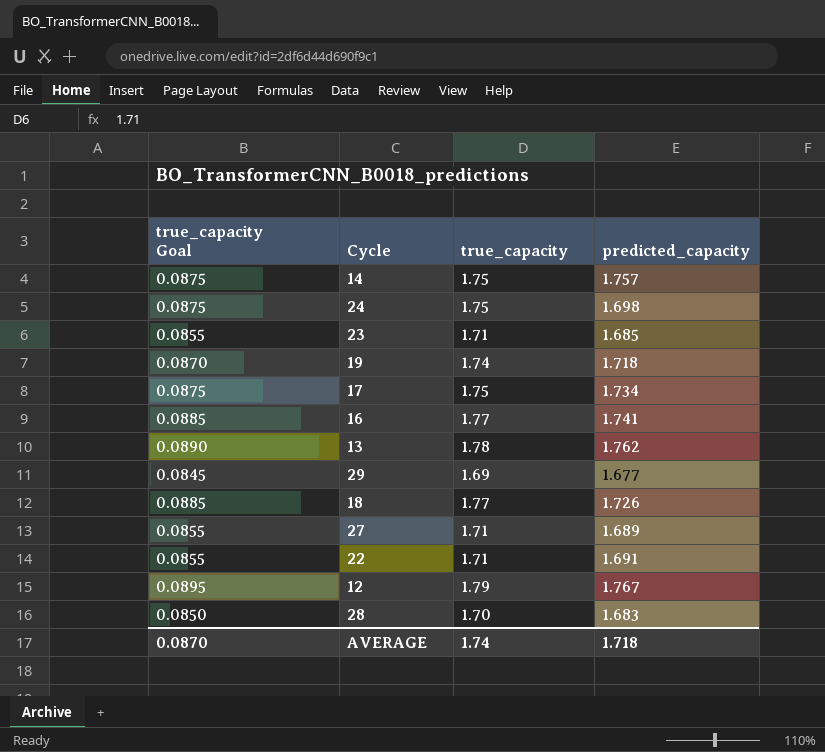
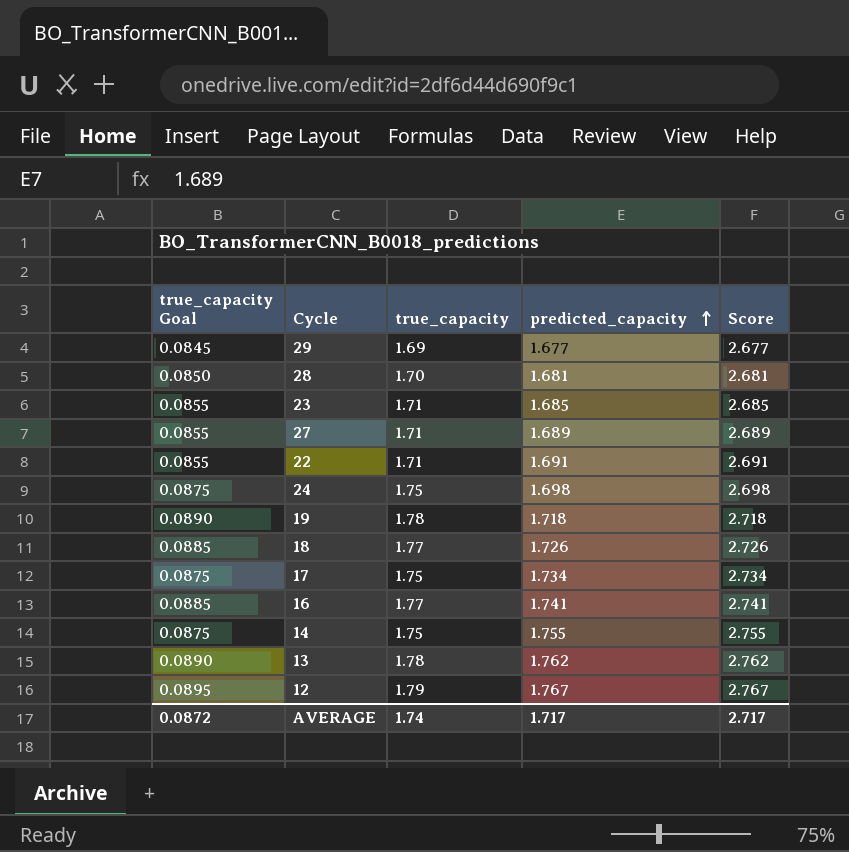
row order: none -> predicted_capacity ascending
column Score | formula: none -> [predicted_capacity] + 1
28 | predicted_capacity: 1.683 -> 1.681
19 | true_capacity Goal: 0.0870 -> 0.0890
19 | true_capacity: 1.74 -> 1.78
14 | predicted_capacity: 1.757 -> 1.755
AVERAGE | true_capacity Goal: 0.0870 -> 0.0872
AVERAGE | predicted_capacity: 1.718 -> 1.717

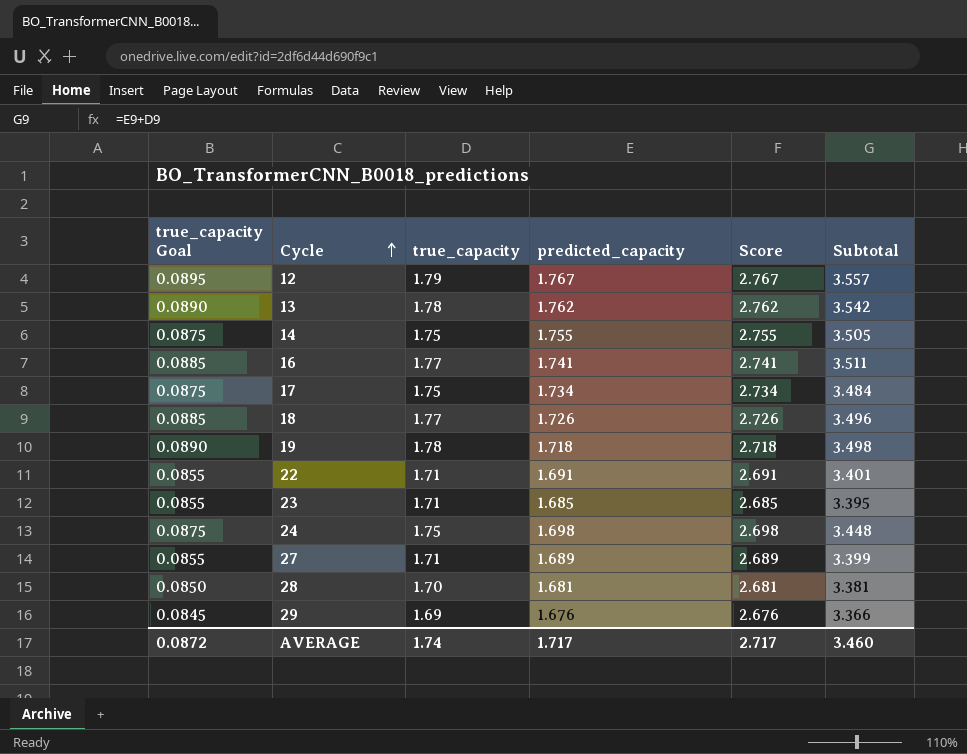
row order: predicted_capacity ascending -> Cycle ascending
column Subtotal | formula: none -> [true_capacity] + [predicted_capacity]
29 | predicted_capacity: 1.677 -> 1.676
29 | Score: 2.677 -> 2.676

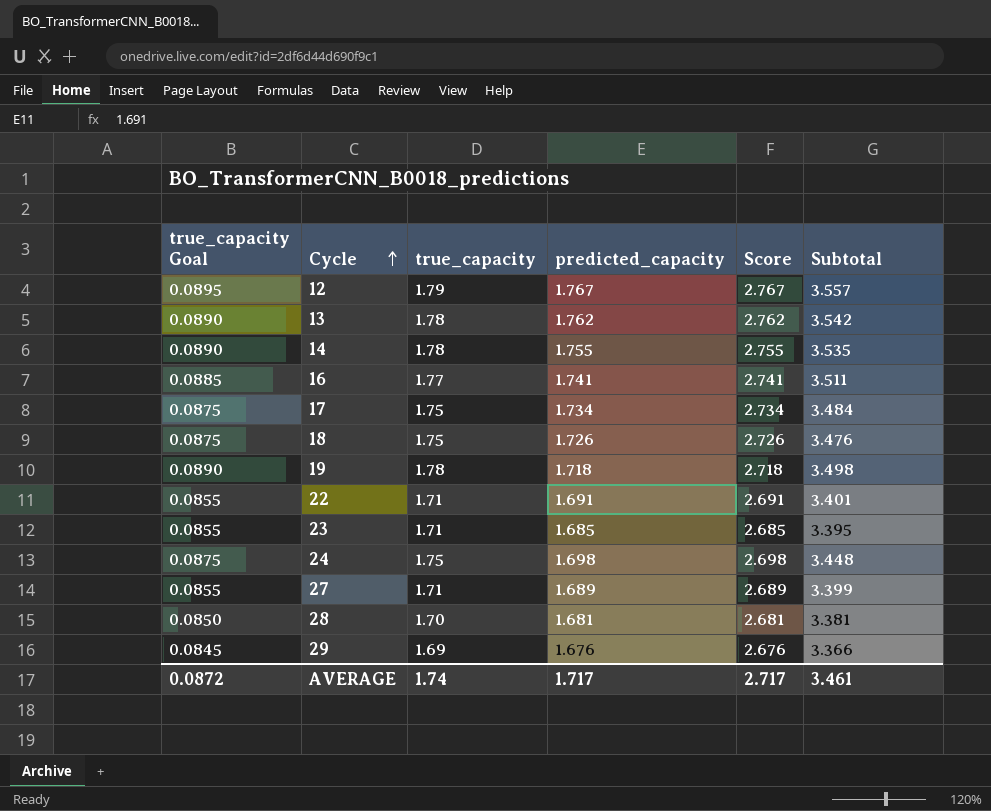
14 | true_capacity Goal: 0.0875 -> 0.0890
14 | true_capacity: 1.75 -> 1.78
14 | Subtotal: 3.505 -> 3.535
18 | true_capacity Goal: 0.0885 -> 0.0875
18 | true_capacity: 1.77 -> 1.75
18 | Subtotal: 3.496 -> 3.476
AVERAGE | Subtotal: 3.460 -> 3.461

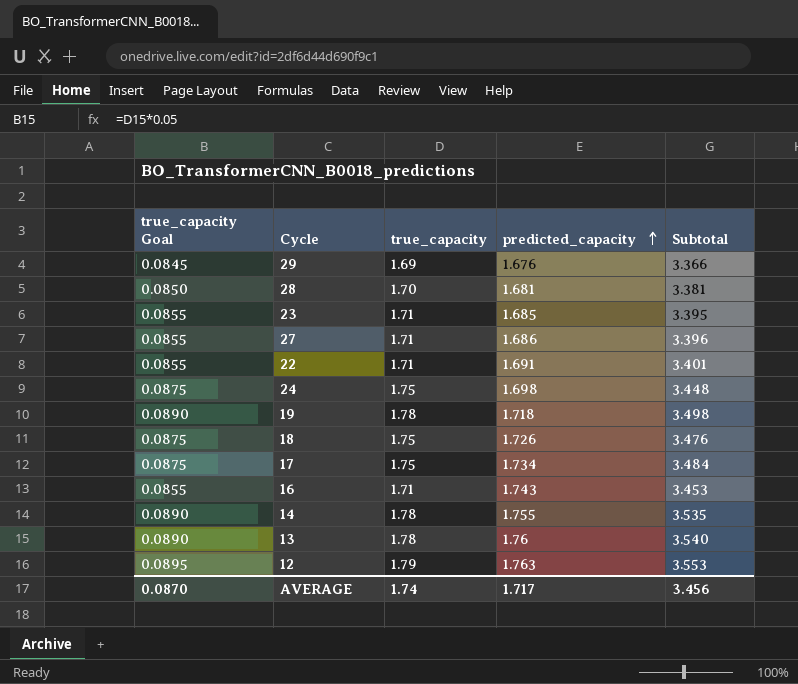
row order: Cycle ascending -> predicted_capacity ascending
column Score | formula: [predicted_capacity] + 1 -> none
27 | predicted_capacity: 1.689 -> 1.686
27 | Subtotal: 3.399 -> 3.396
16 | true_capacity Goal: 0.0885 -> 0.0855
16 | true_capacity: 1.77 -> 1.71
16 | predicted_capacity: 1.741 -> 1.743
16 | Subtotal: 3.511 -> 3.453
13 | predicted_capacity: 1.762 -> 1.76
13 | Subtotal: 3.542 -> 3.540
12 | predicted_capacity: 1.767 -> 1.763
12 | Subtotal: 3.557 -> 3.553
AVERAGE | true_capacity Goal: 0.0872 -> 0.0870
AVERAGE | Subtotal: 3.461 -> 3.456

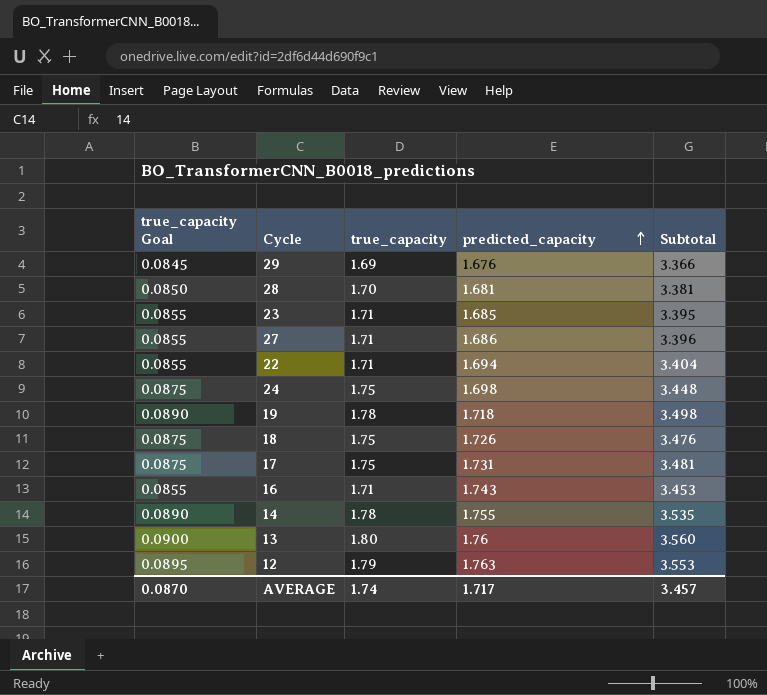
22 | predicted_capacity: 1.691 -> 1.694
22 | Subtotal: 3.401 -> 3.404
17 | predicted_capacity: 1.734 -> 1.731
17 | Subtotal: 3.484 -> 3.481
13 | true_capacity Goal: 0.0890 -> 0.0900
13 | true_capacity: 1.78 -> 1.80
13 | Subtotal: 3.540 -> 3.560
AVERAGE | Subtotal: 3.456 -> 3.457

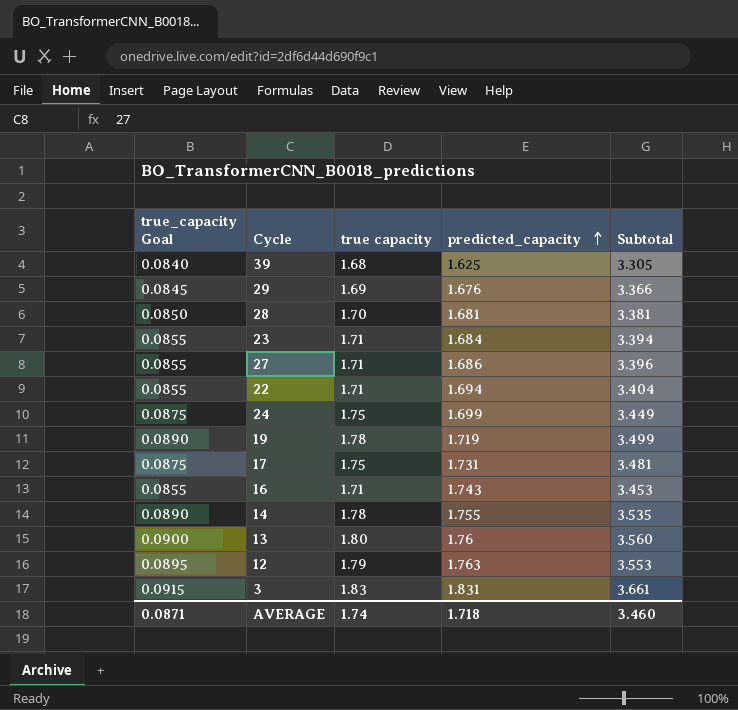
column name: true_capacity -> true capacity
row 18: 0.0875 | 1.75 | 1.726 | 3.476 -> none
row 39: none -> 0.0840 | 1.68 | 1.625 | 3.305
23 | predicted_capacity: 1.685 -> 1.684
23 | Subtotal: 3.395 -> 3.394
24 | predicted_capacity: 1.698 -> 1.699
24 | Subtotal: 3.448 -> 3.449
19 | predicted_capacity: 1.718 -> 1.719
19 | Subtotal: 3.498 -> 3.499
row 3: none -> 0.0915 | 1.83 | 1.831 | 3.661
AVERAGE | true_capacity Goal: 0.0870 -> 0.0871
AVERAGE | predicted_capacity: 1.717 -> 1.718
AVERAGE | Subtotal: 3.457 -> 3.460

